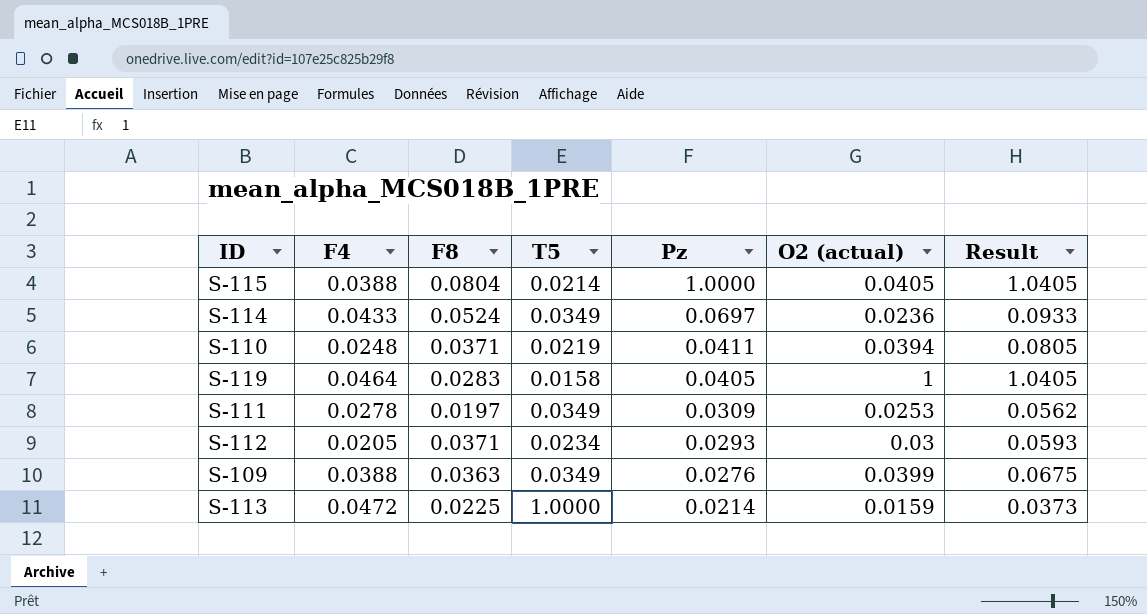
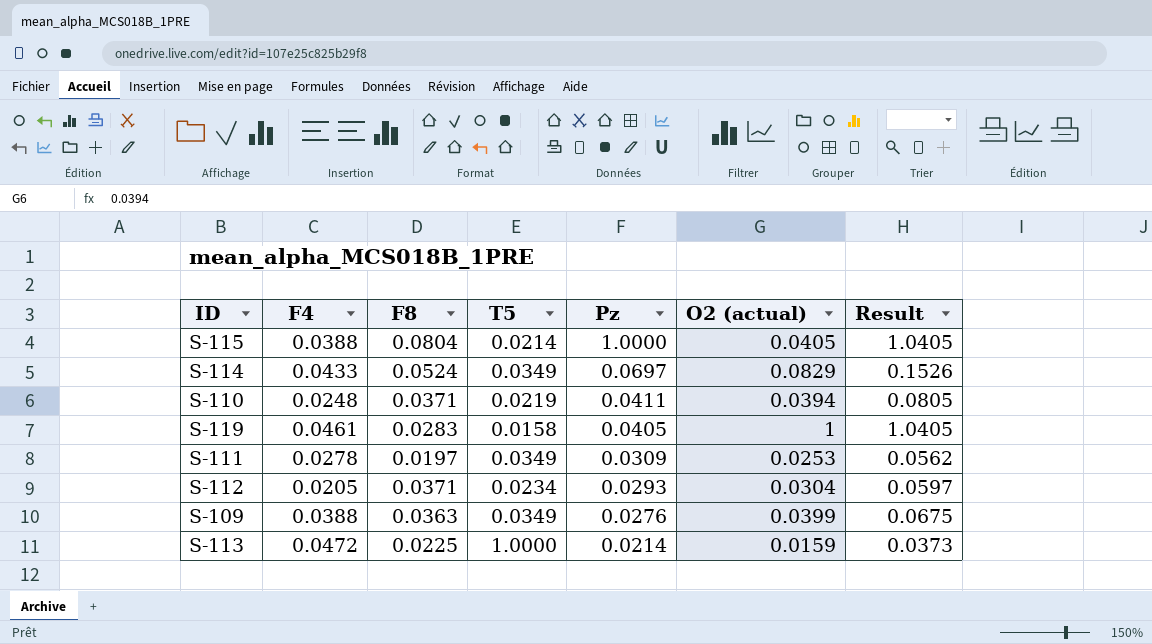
S-114 | O2 (actual): 0.0236 -> 0.0829
S-114 | Result: 0.0933 -> 0.1526
S-119 | F4: 0.0464 -> 0.0461
S-112 | O2 (actual): 0.03 -> 0.0304
S-112 | Result: 0.0593 -> 0.0597

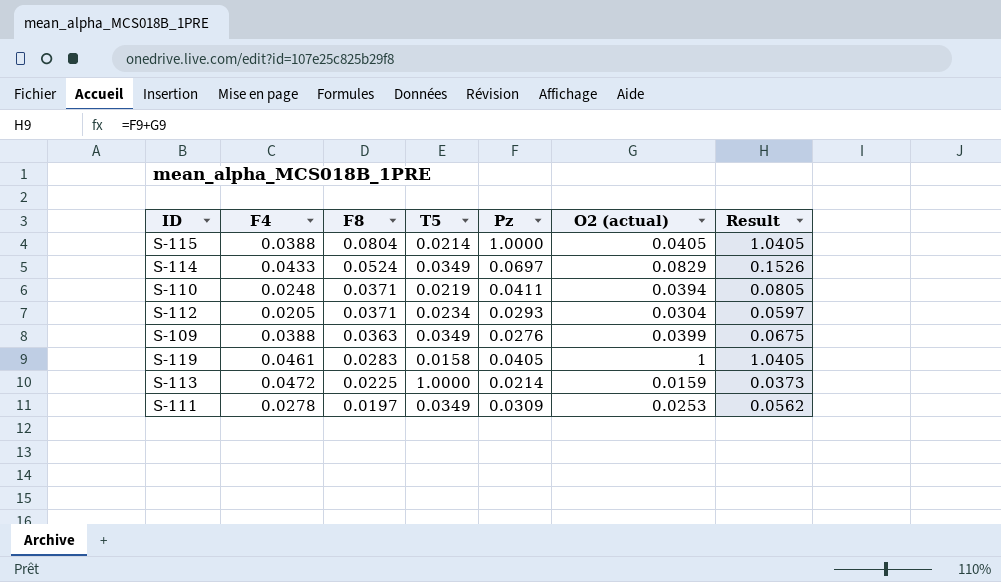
row order: Pz descending -> F8 descending

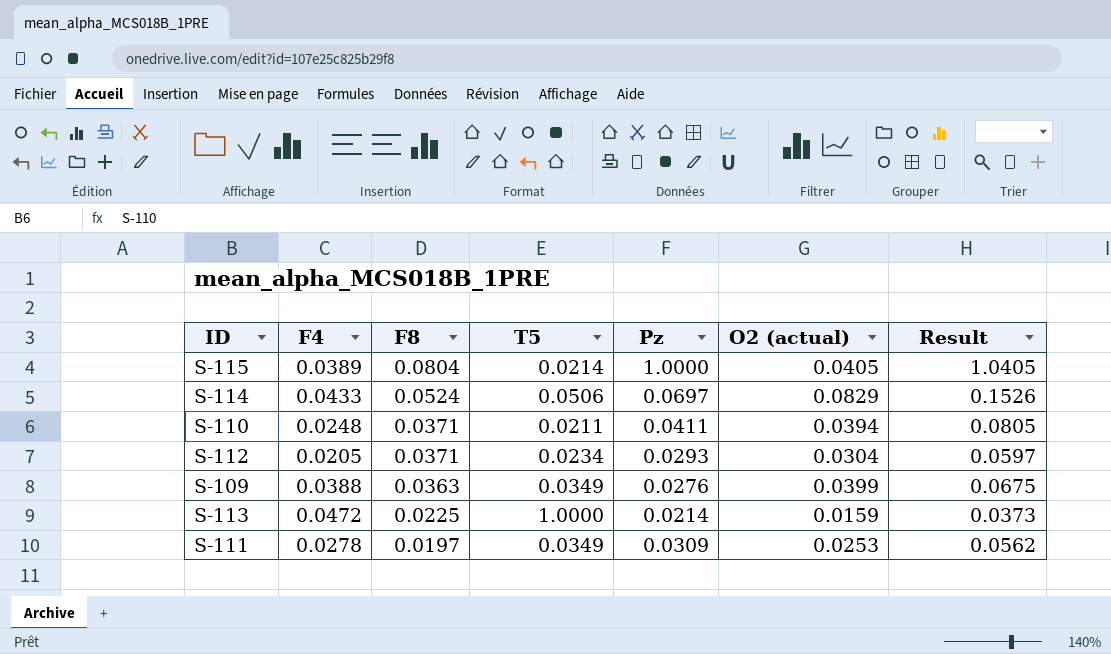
row S-119: 0.0461 | 0.0283 | 0.0158 | 0.0405 | 1 | 1.0405 -> none
S-115 | F4: 0.0388 -> 0.0389
S-114 | T5: 0.0349 -> 0.0506
S-110 | T5: 0.0219 -> 0.0211

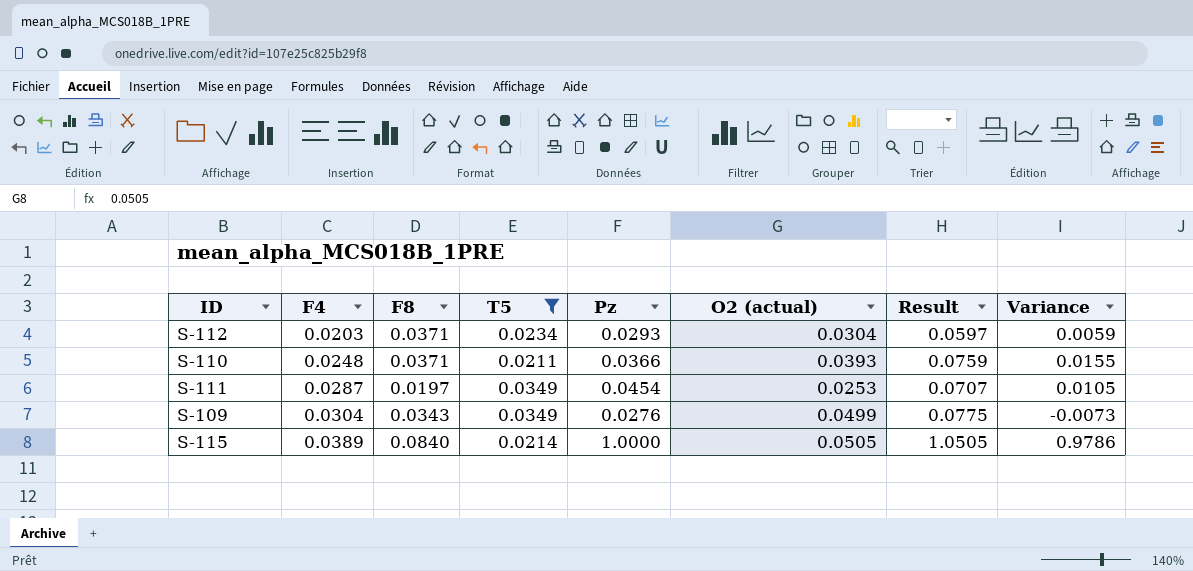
filter: none -> T5 <= 0.0349
row order: F8 descending -> F4 ascending
column Variance | formula: none -> [Pz] - [T5]
S-112 | F4: 0.0205 -> 0.0203
S-110 | Pz: 0.0411 -> 0.0366
S-110 | O2 (actual): 0.0394 -> 0.0393
S-110 | Result: 0.0805 -> 0.0759
S-111 | F4: 0.0278 -> 0.0287
S-111 | Pz: 0.0309 -> 0.0454
S-111 | Result: 0.0562 -> 0.0707
S-109 | F4: 0.0388 -> 0.0304
S-109 | F8: 0.0363 -> 0.0343
S-109 | O2 (actual): 0.0399 -> 0.0499
S-109 | Result: 0.0675 -> 0.0775
S-115 | F8: 0.0804 -> 0.0840
S-115 | O2 (actual): 0.0405 -> 0.0505
S-115 | Result: 1.0405 -> 1.0505

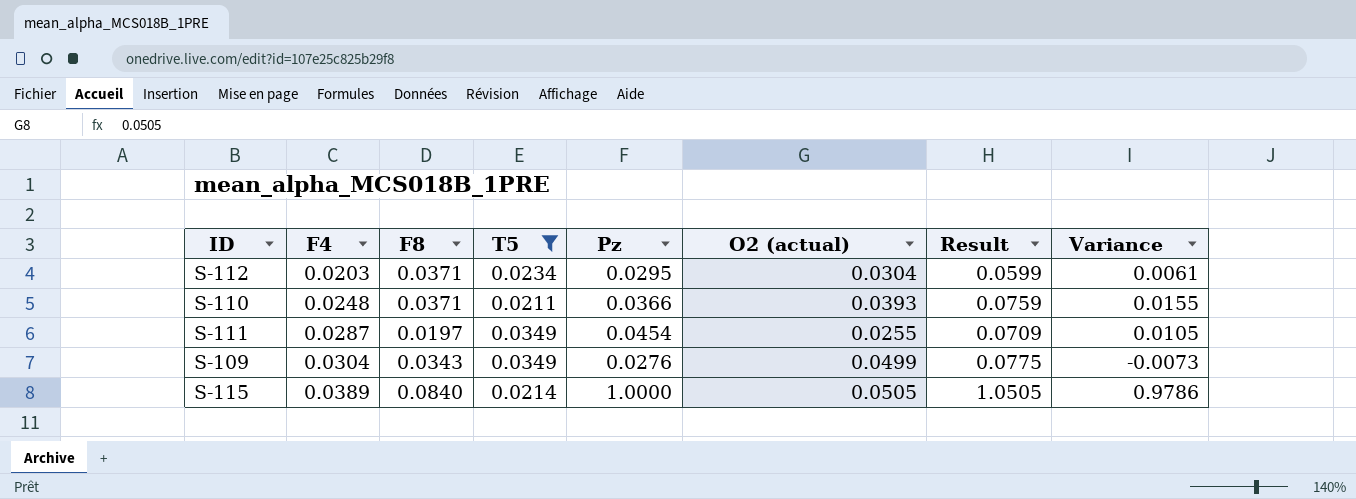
S-112 | Pz: 0.0293 -> 0.0295
S-112 | Result: 0.0597 -> 0.0599
S-112 | Variance: 0.0059 -> 0.0061
S-111 | O2 (actual): 0.0253 -> 0.0255
S-111 | Result: 0.0707 -> 0.0709

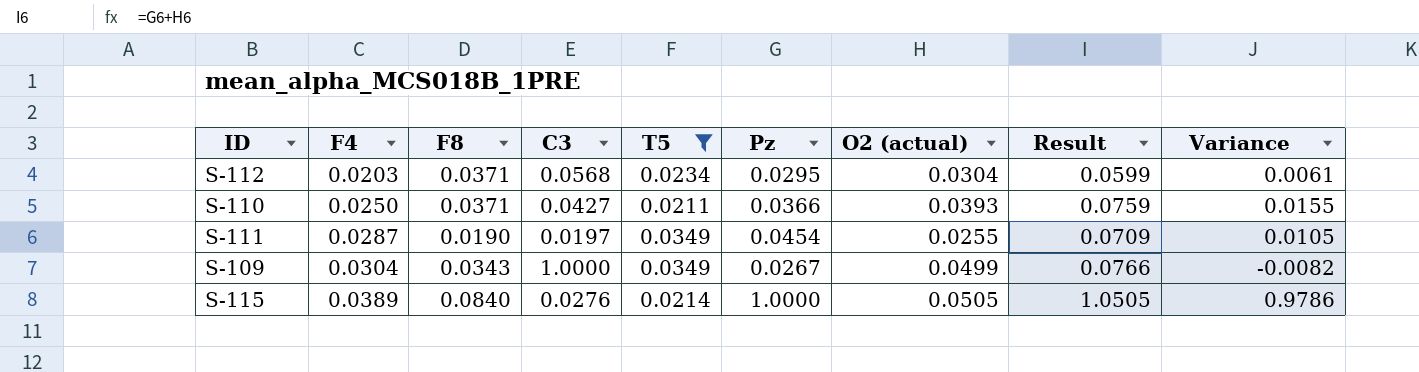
column C3 | position: none -> 4
S-110 | F4: 0.0248 -> 0.0250
S-111 | F8: 0.0197 -> 0.0190
S-109 | Pz: 0.0276 -> 0.0267
S-109 | Result: 0.0775 -> 0.0766
S-109 | Variance: -0.0073 -> -0.0082

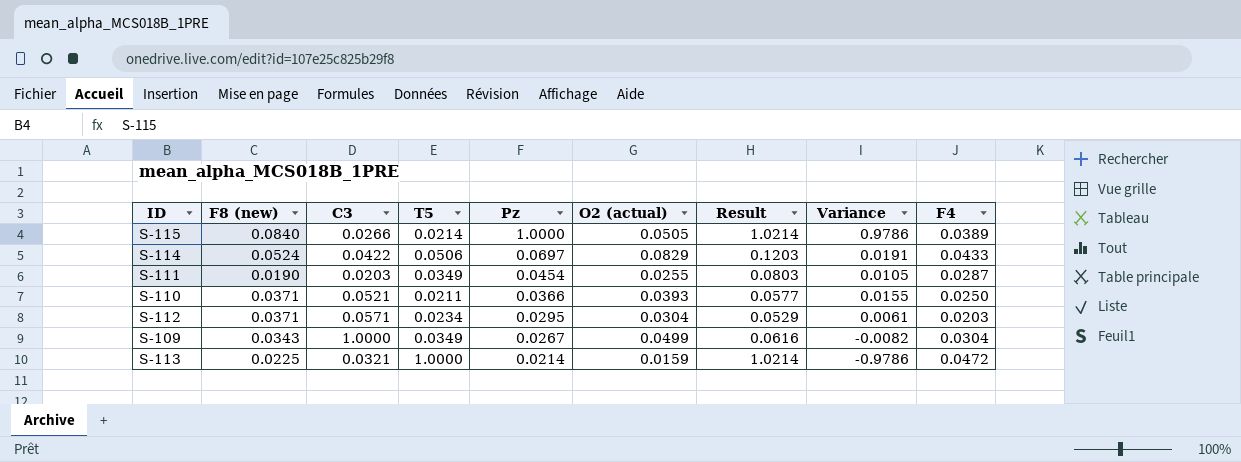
filter: T5 <= 0.0349 -> none
row order: F4 ascending -> Pz descending
column name: F8 -> F8 (new)
column Result | formula: [Pz] + [O2 (actual)] -> [T5] + [Pz]
column F4 | position: 2 -> 9
S-115 | C3: 0.0276 -> 0.0266
S-111 | C3: 0.0197 -> 0.0203
S-110 | C3: 0.0427 -> 0.0521
S-112 | C3: 0.0568 -> 0.0571

